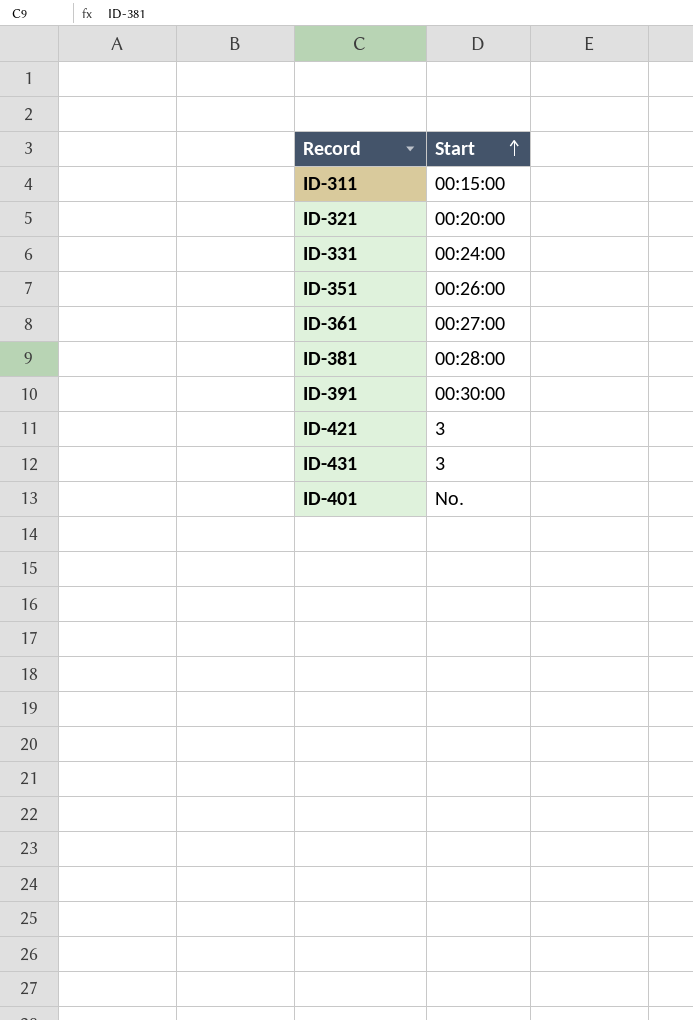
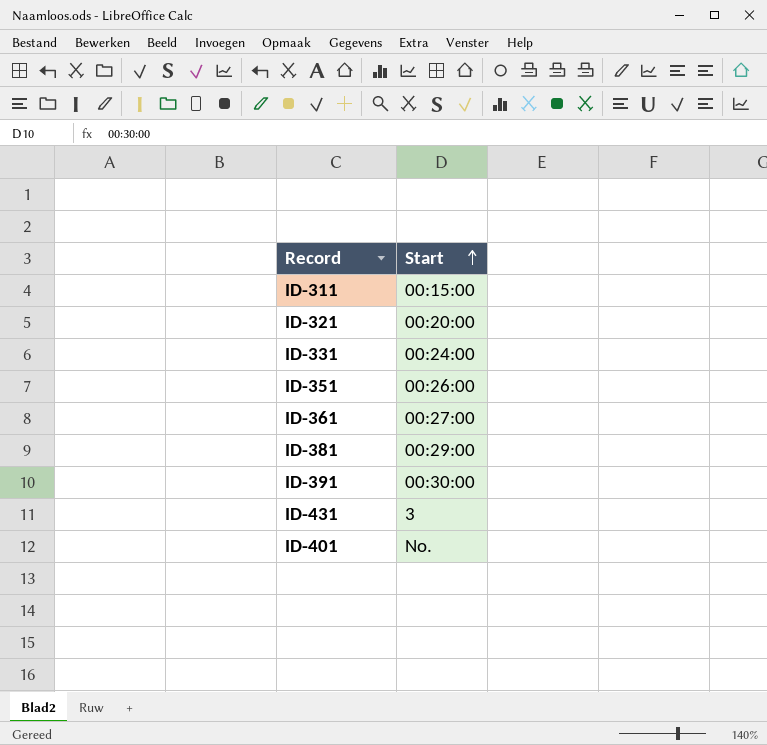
row ID-421: 3 -> none
ID-381 | Start: 00:28:00 -> 00:29:00

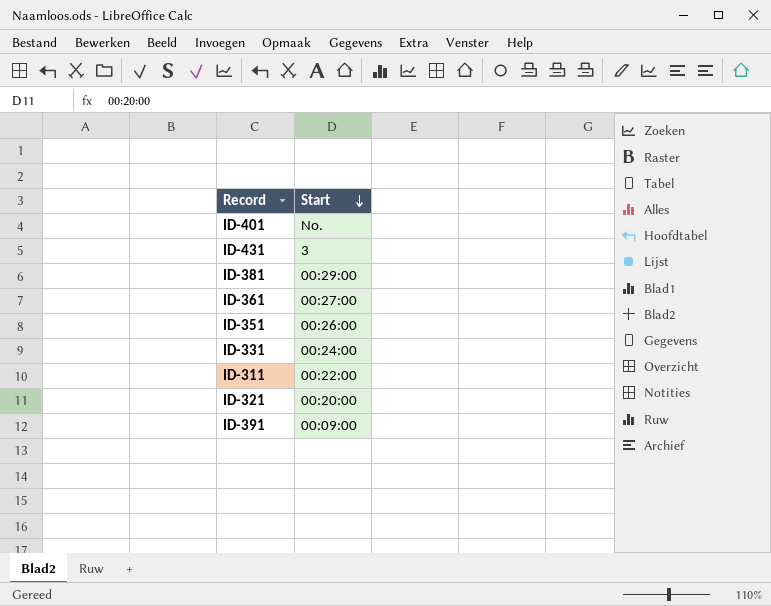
row order: Start ascending -> Start descending
ID-311 | Start: 00:15:00 -> 00:22:00
ID-391 | Start: 00:30:00 -> 00:09:00

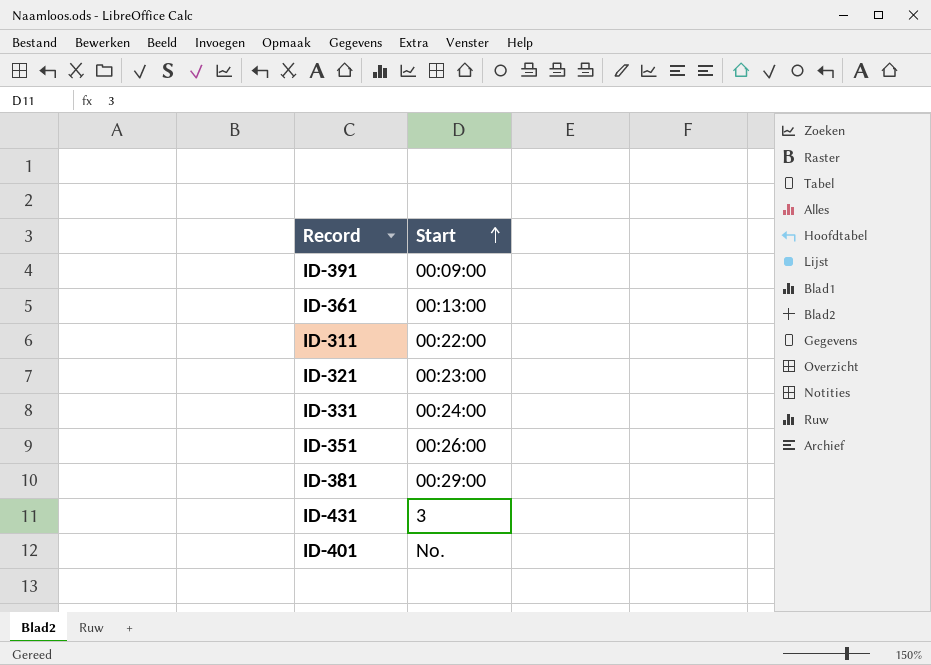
row order: Start descending -> Start ascending
ID-361 | Start: 00:27:00 -> 00:13:00
ID-321 | Start: 00:20:00 -> 00:23:00

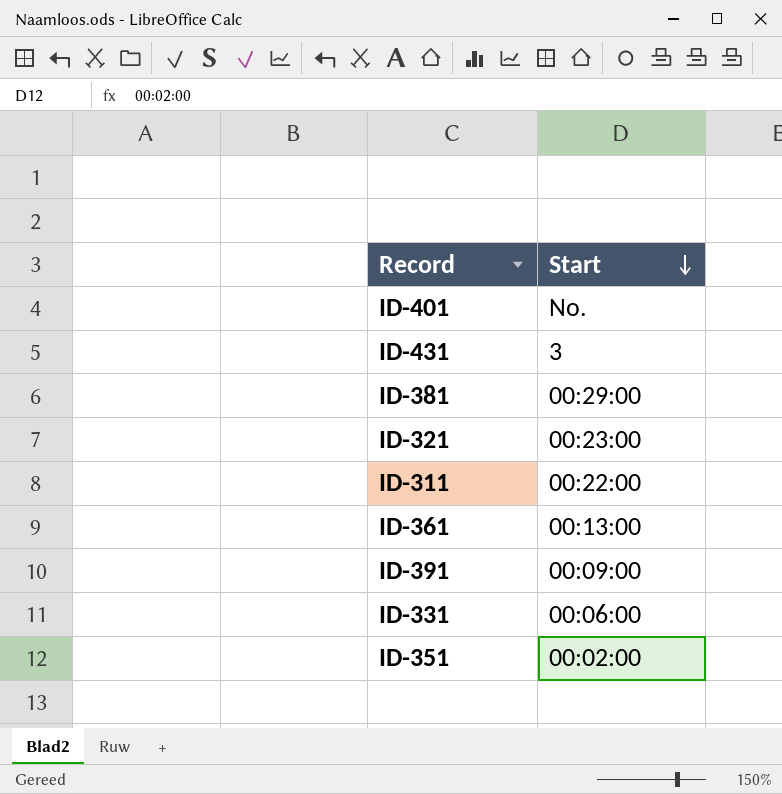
row order: Start ascending -> Start descending
ID-331 | Start: 00:24:00 -> 00:06:00
ID-351 | Start: 00:26:00 -> 00:02:00

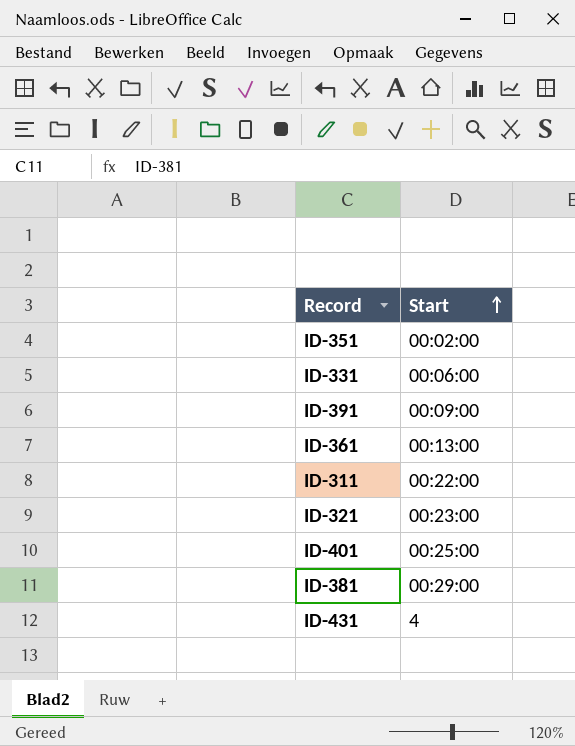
row order: Start descending -> Start ascending
ID-401 | Start: No. -> 00:25:00
ID-431 | Start: 3 -> 4

